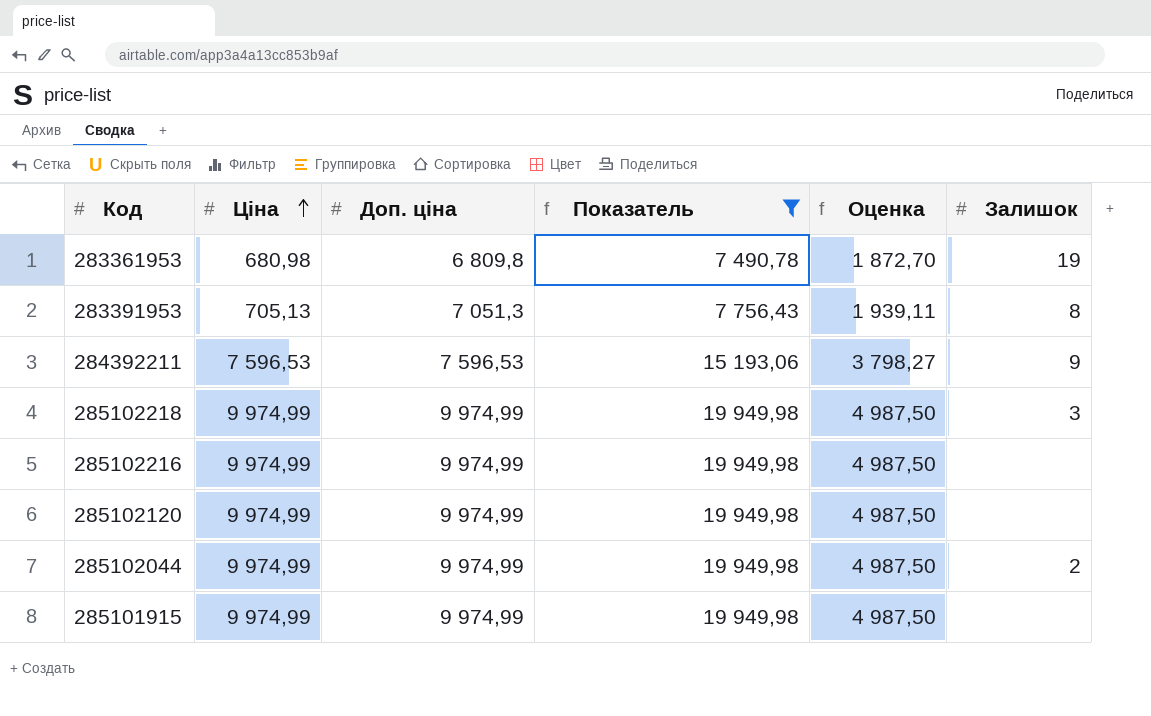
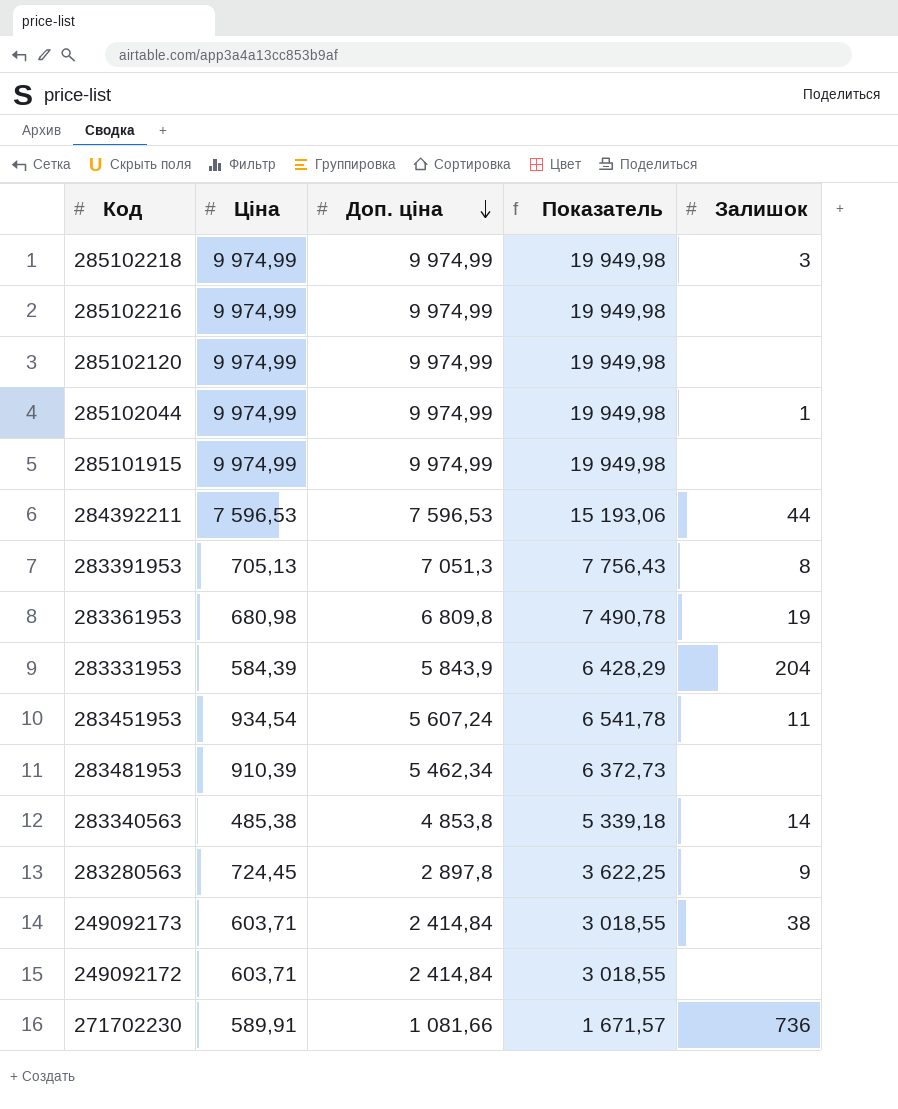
filter: Показатель >= 7 490,78 -> none
row order: Ціна ascending -> Доп. ціна descending
column Оценка | formula: [Показатель] * 0,25 -> none
285102044 | Залишок: 2 -> 1
284392211 | Залишок: 9 -> 44

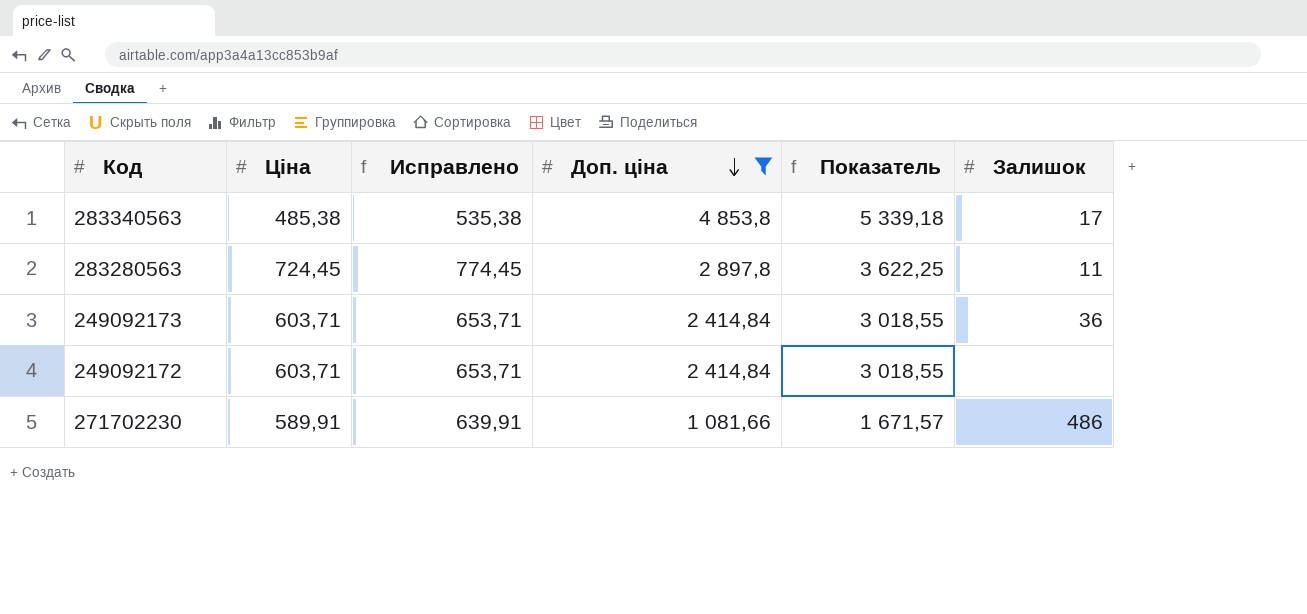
filter: none -> Доп. ціна <= 4 853,8
column Исправлено | formula: none -> [Ціна] + 50
283340563 | Залишок: 14 -> 17
283280563 | Залишок: 9 -> 11
249092173 | Залишок: 38 -> 36
271702230 | Залишок: 736 -> 486

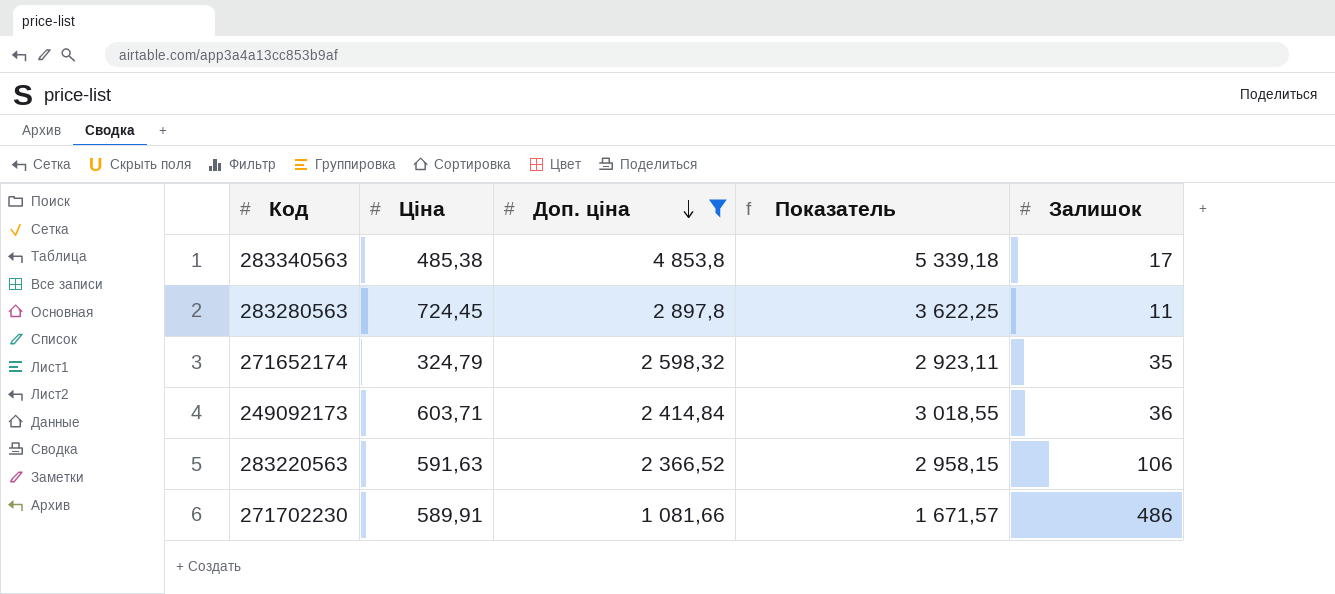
column Исправлено | formula: [Ціна] + 50 -> none
row 249092172: 603,71 | 653,71 | 2 414,84 | 3 018,55 | none -> none
row 271652174: none -> 324,79 | 2 598,32 | 2 923,11 | 35
row 283220563: none -> 591,63 | 2 366,52 | 2 958,15 | 106

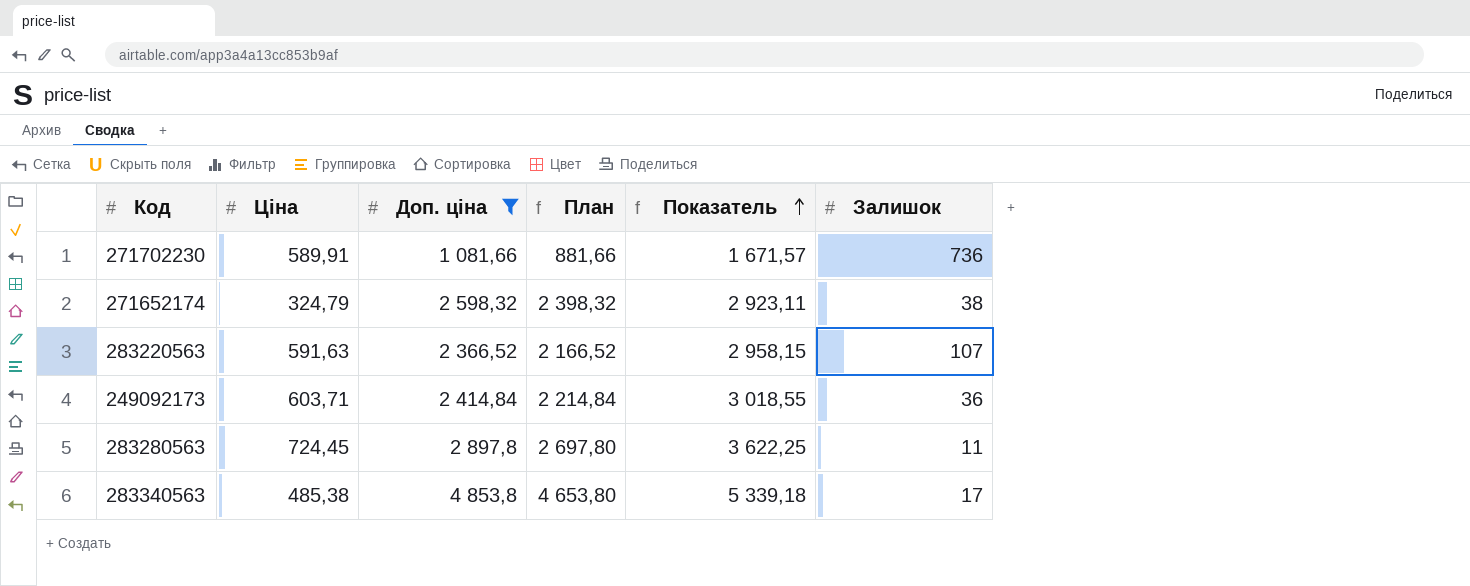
row order: Доп. ціна descending -> Показатель ascending
column План | formula: none -> [Доп. ціна] - 200
271702230 | Залишок: 486 -> 736
271652174 | Залишок: 35 -> 38
283220563 | Залишок: 106 -> 107

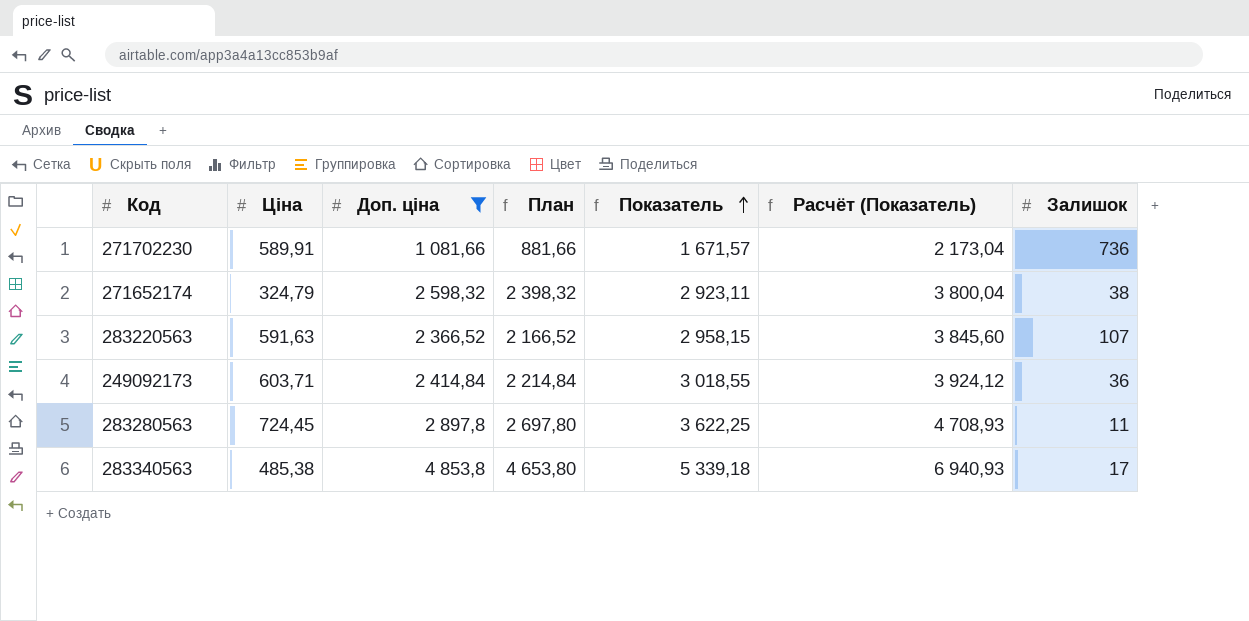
column Расчёт (Показатель) | formula: none -> [Показатель] * 1,3

